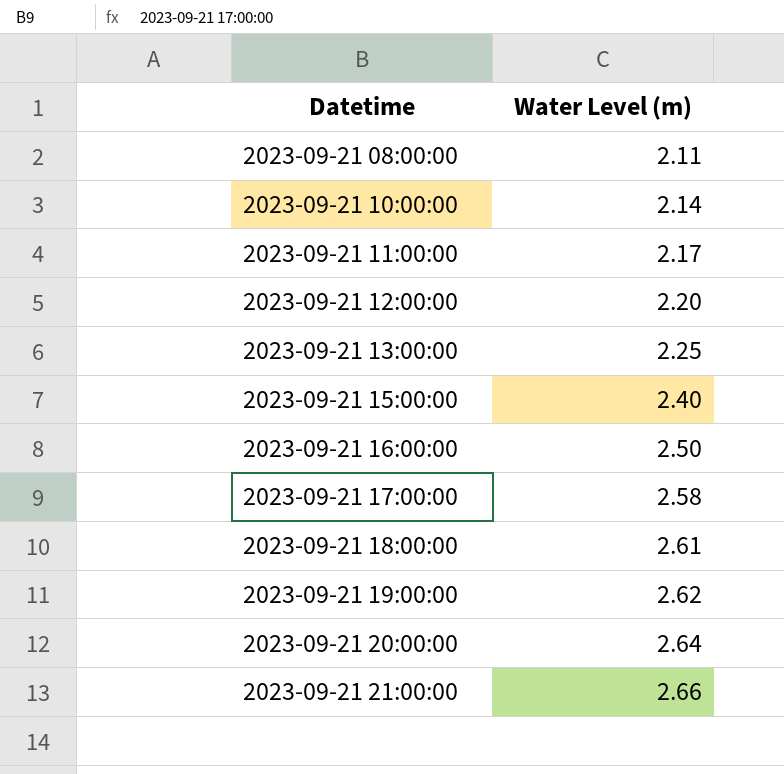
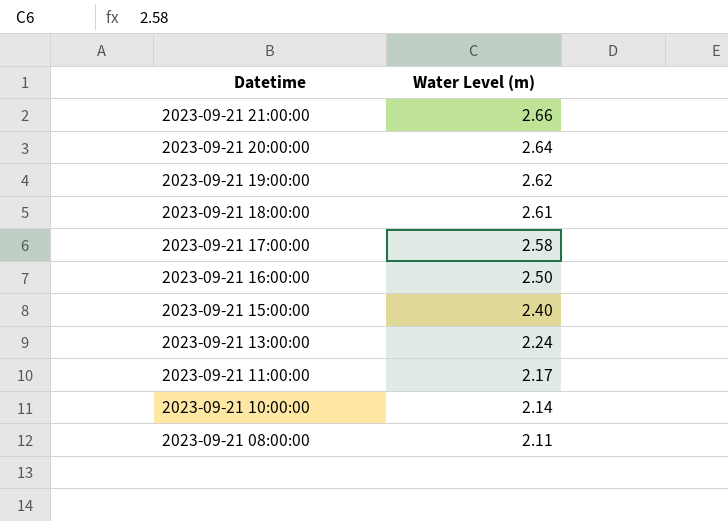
row order: Datetime ascending -> Datetime descending
row 2023-09-21 12:00:00: 2.20 -> none
2023-09-21 13:00:00 | Water Level (m): 2.25 -> 2.24

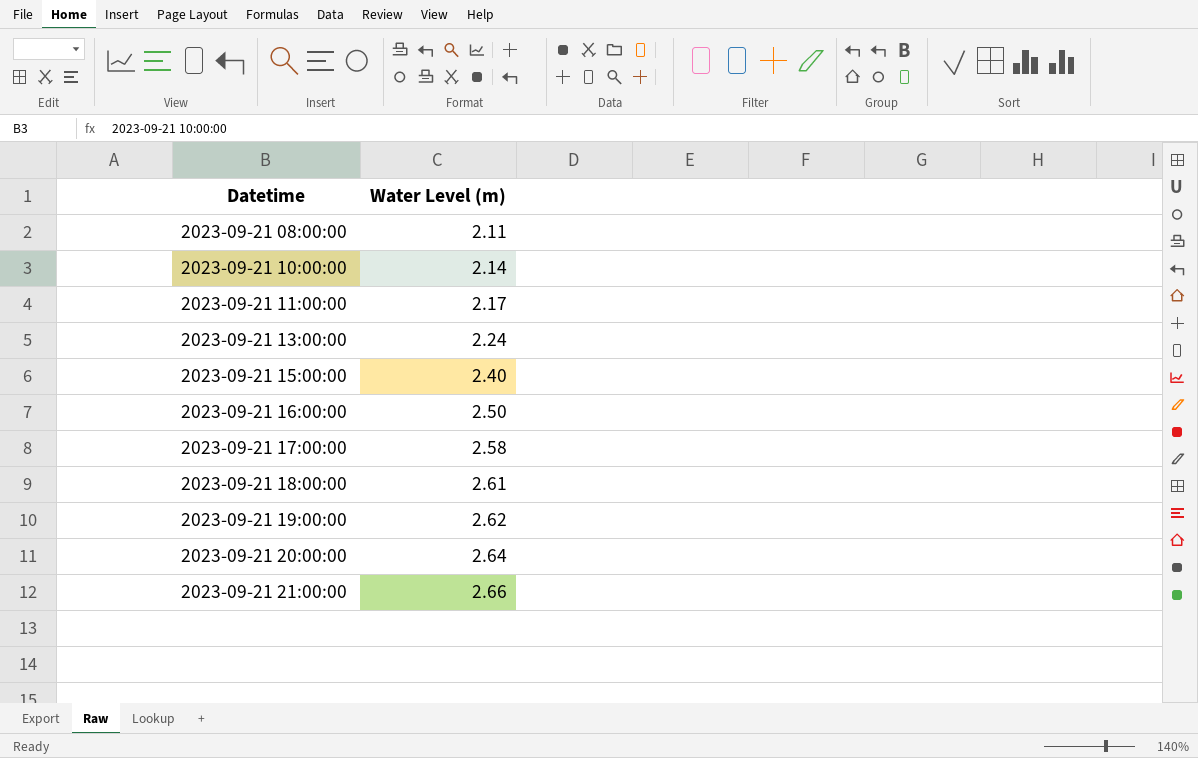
row order: Datetime descending -> Datetime ascending

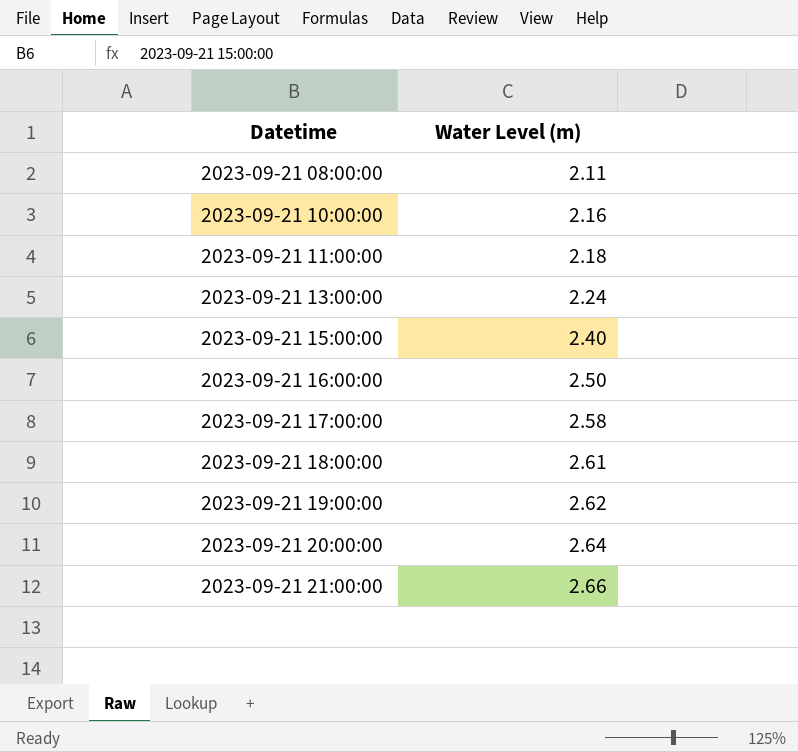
2023-09-21 10:00:00 | Water Level (m): 2.14 -> 2.16
2023-09-21 11:00:00 | Water Level (m): 2.17 -> 2.18

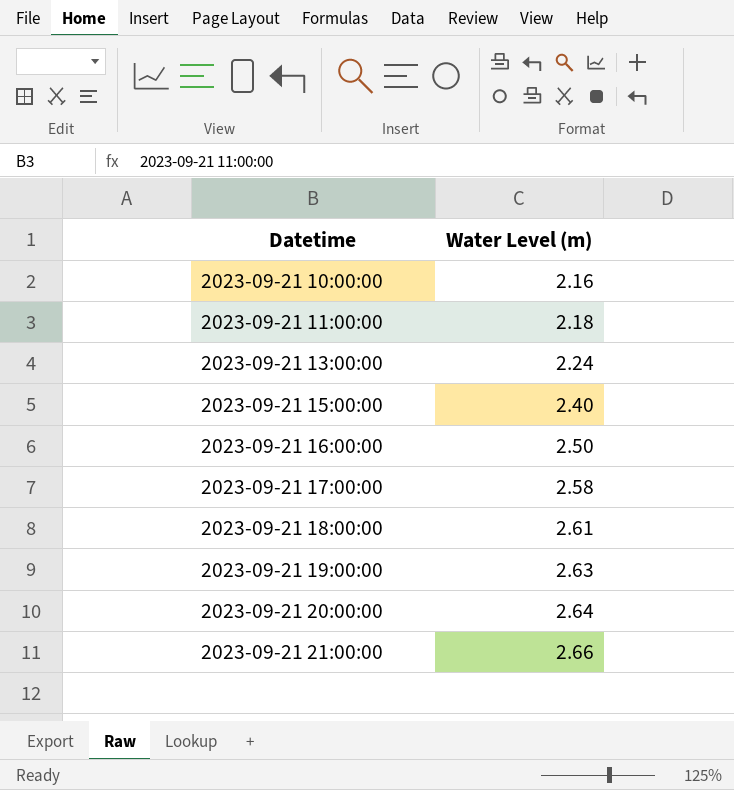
row 2023-09-21 08:00:00: 2.11 -> none
2023-09-21 19:00:00 | Water Level (m): 2.62 -> 2.63

